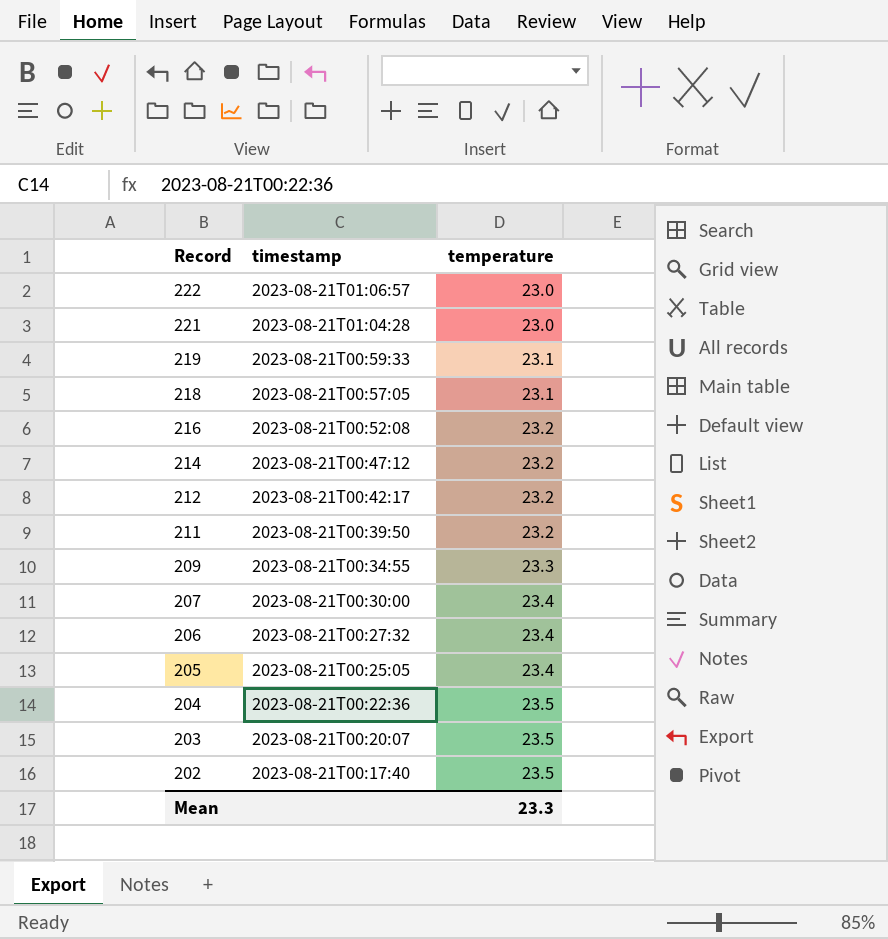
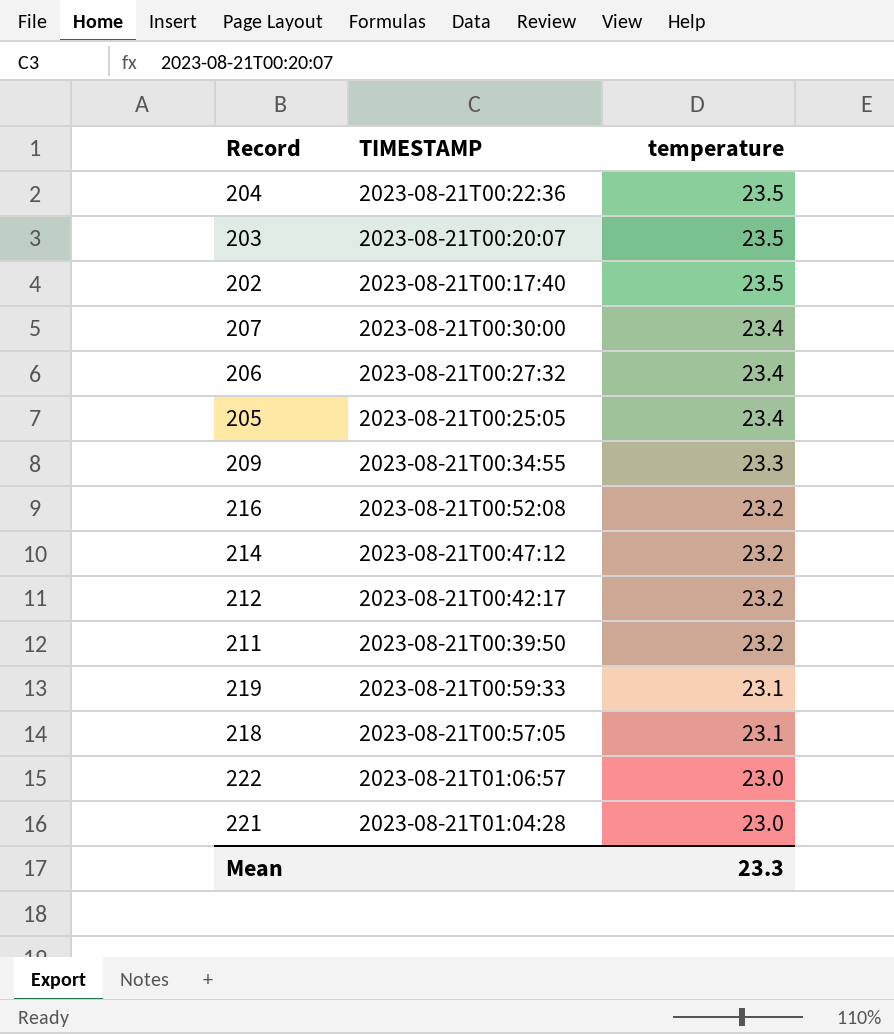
row order: Record descending -> temperature descending
column name: timestamp -> TIMESTAMP

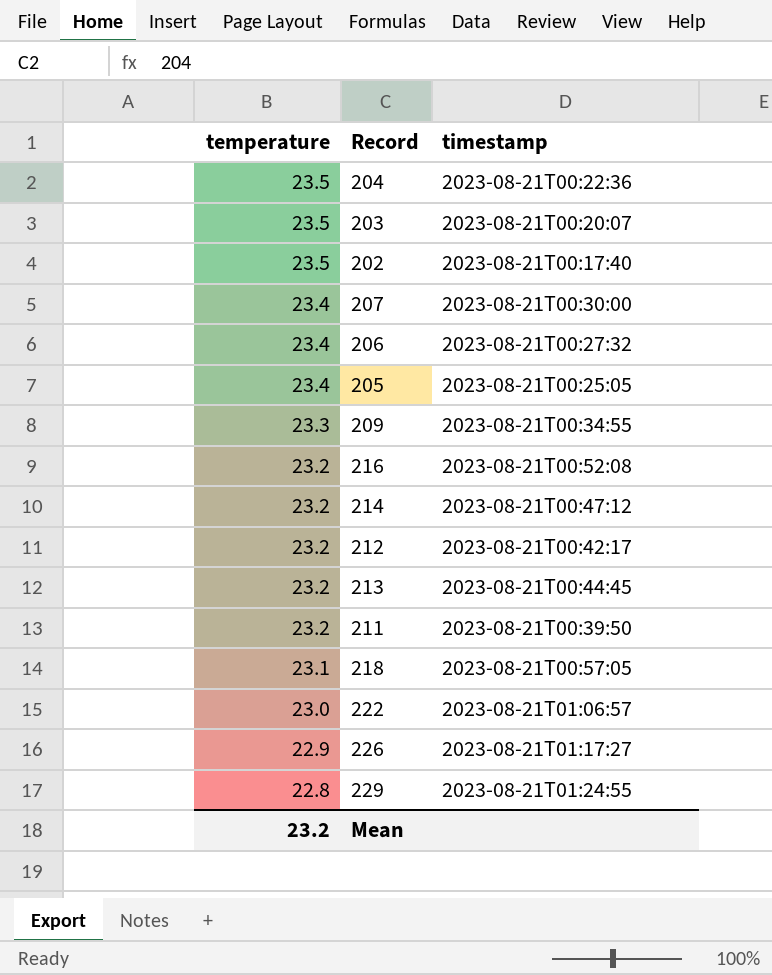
column temperature | position: 3 -> 1
column name: TIMESTAMP -> timestamp
row 219: 2023-08-21T00:59:33 | 23.1 -> none
row 221: 2023-08-21T01:04:28 | 23.0 -> none
row 213: none -> 23.2 | 2023-08-21T00:44:45
row 226: none -> 22.9 | 2023-08-21T01:17:27
row 229: none -> 22.8 | 2023-08-21T01:24:55
Mean | temperature: 23.3 -> 23.2

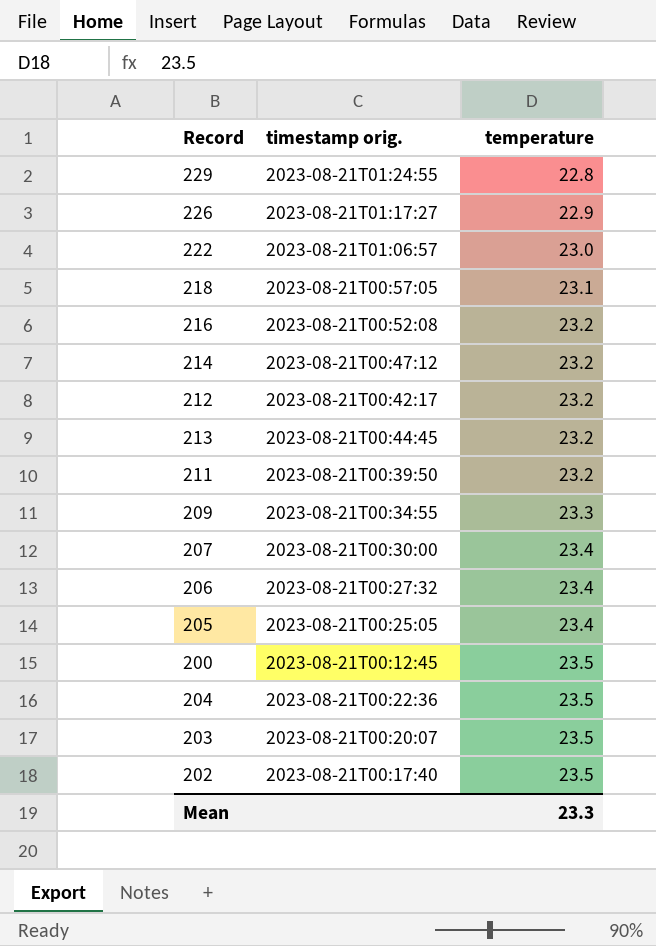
row order: temperature descending -> temperature ascending
column name: timestamp -> timestamp orig.
column temperature | position: 1 -> 3
row 200: none -> 2023-08-21T00:12:45 | 23.5
Mean | temperature: 23.2 -> 23.3

